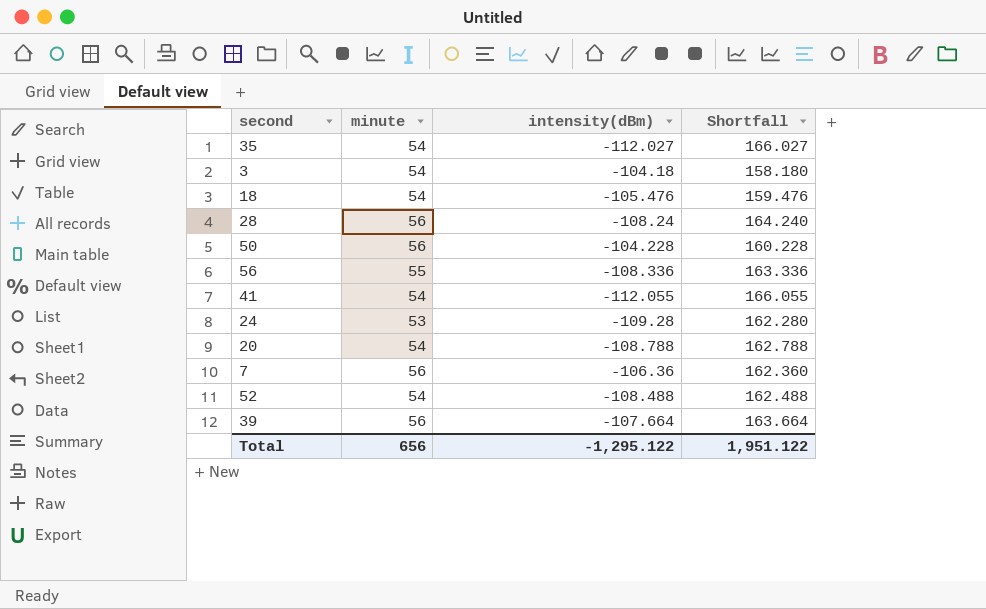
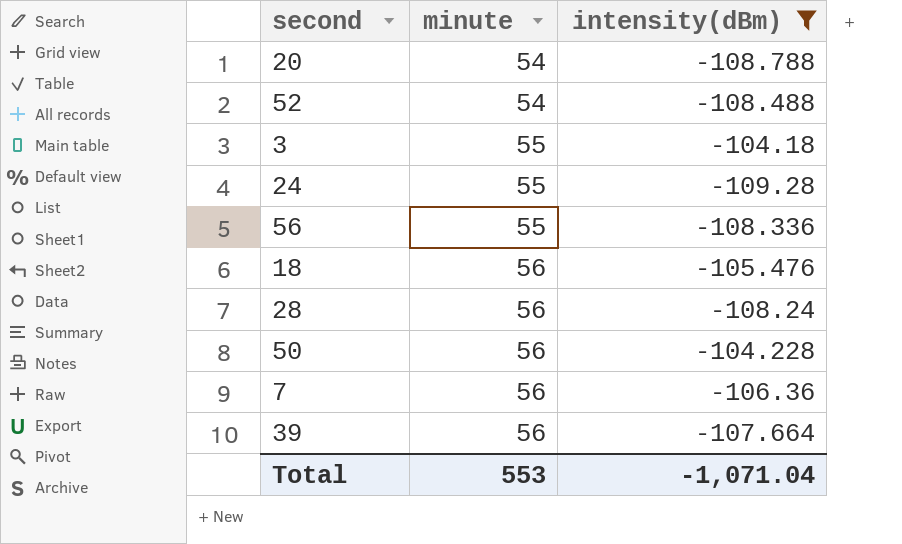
filter: none -> intensity(dBm) >= -109.28
row order: none -> minute ascending
column Shortfall | formula: [minute] - [intensity(dBm)] -> none
3 | minute: 54 -> 55
24 | minute: 53 -> 55
18 | minute: 54 -> 56
Total | minute: 656 -> 553
Total | intensity(dBm): -1,295.122 -> -1,071.04

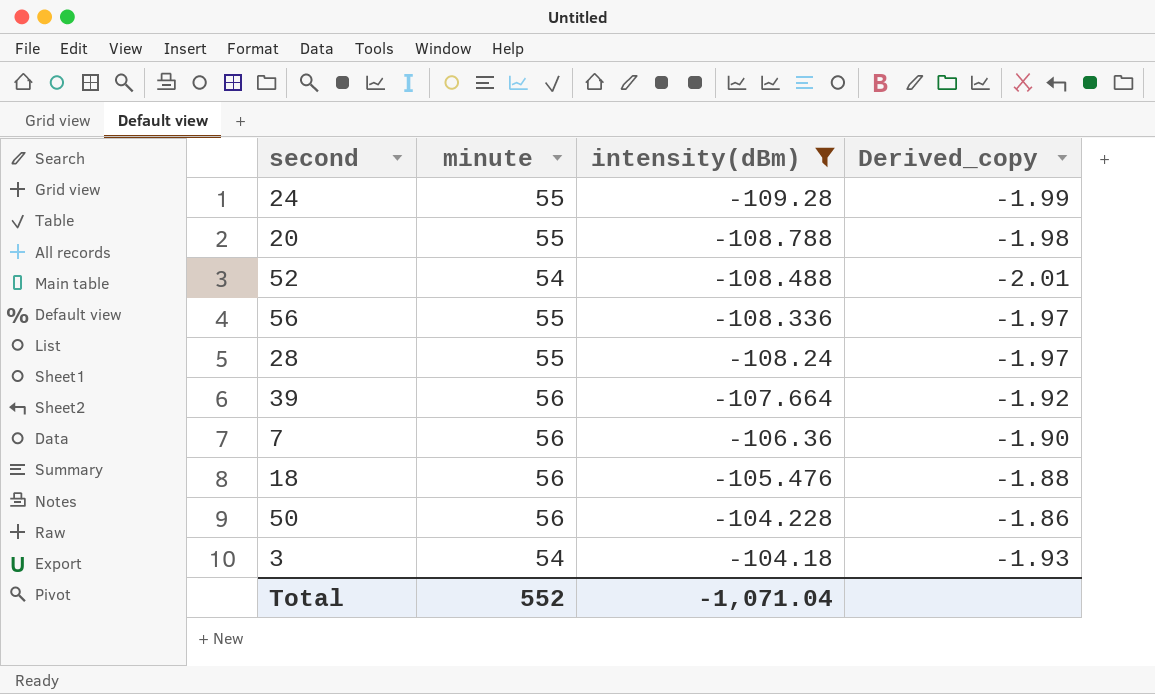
row order: minute ascending -> intensity(dBm) ascending
column Derived_copy | formula: none -> [intensity(dBm)] / [minute]
20 | minute: 54 -> 55
28 | minute: 56 -> 55
3 | minute: 55 -> 54
Total | minute: 553 -> 552

